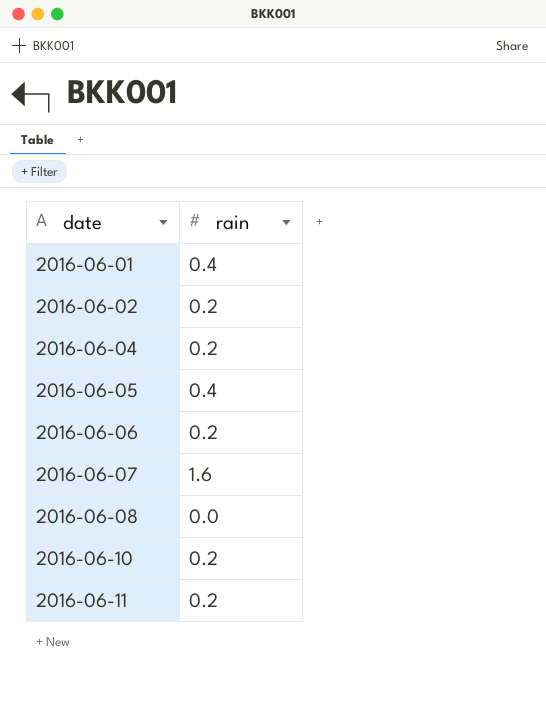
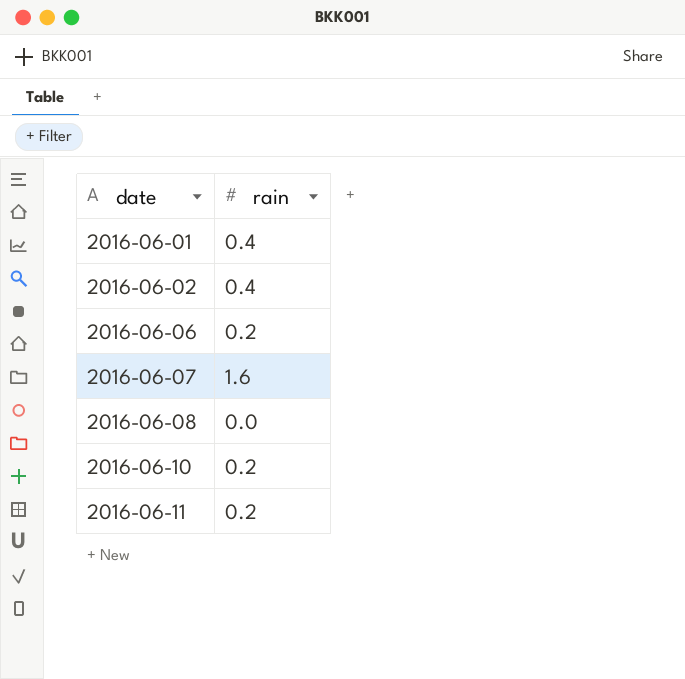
row 2016-06-04: 0.2 -> none
row 2016-06-05: 0.4 -> none
2016-06-02 | rain: 0.2 -> 0.4

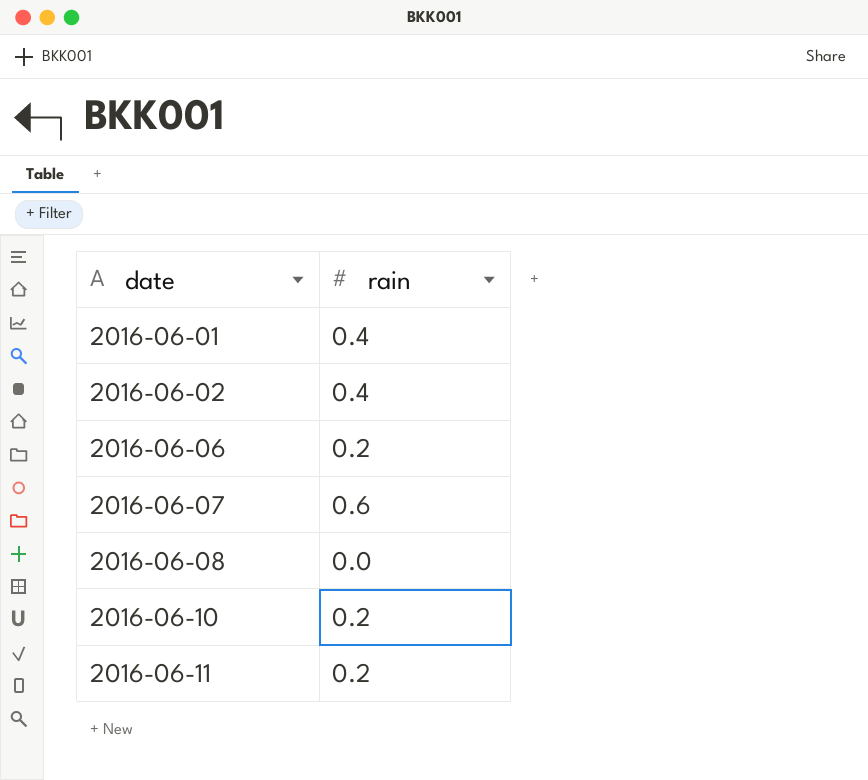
2016-06-07 | rain: 1.6 -> 0.6

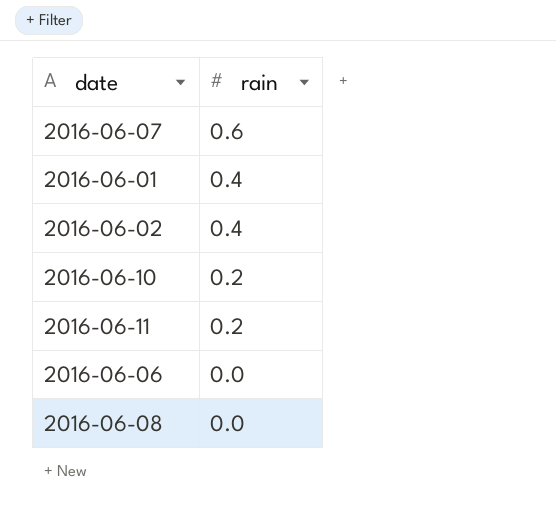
row order: date ascending -> rain descending
2016-06-06 | rain: 0.2 -> 0.0

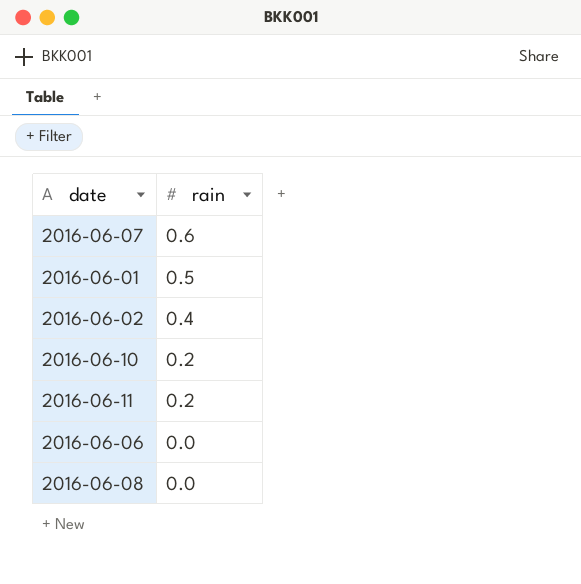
2016-06-01 | rain: 0.4 -> 0.5

